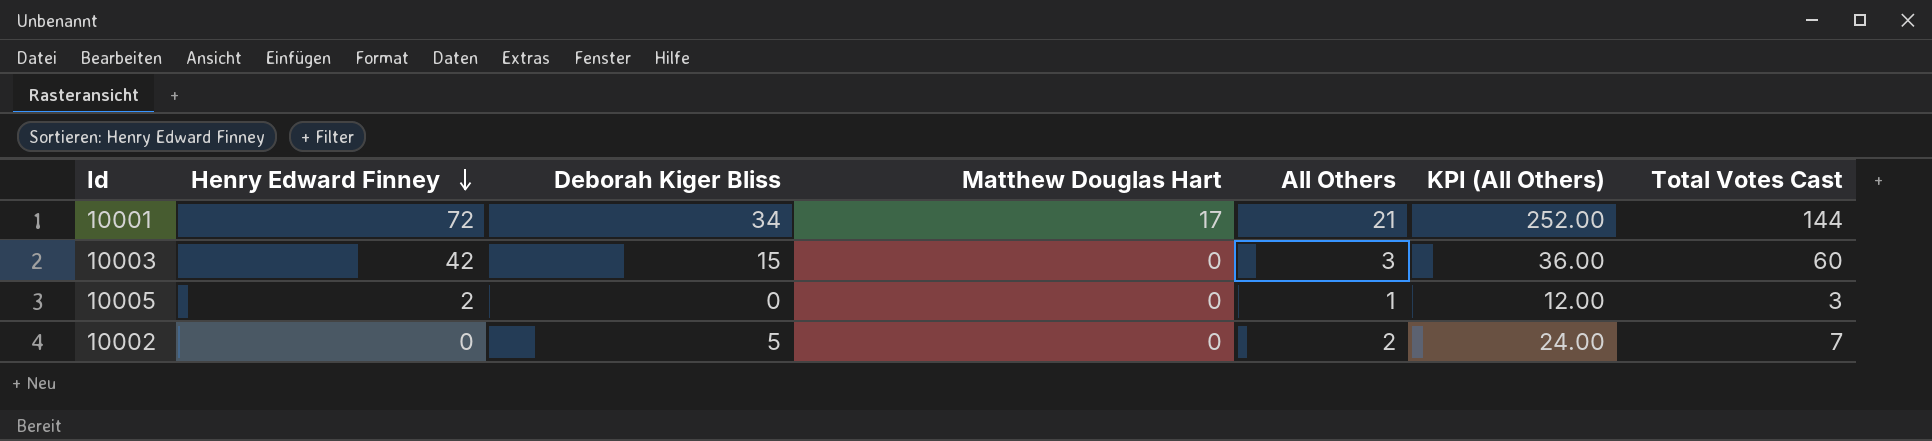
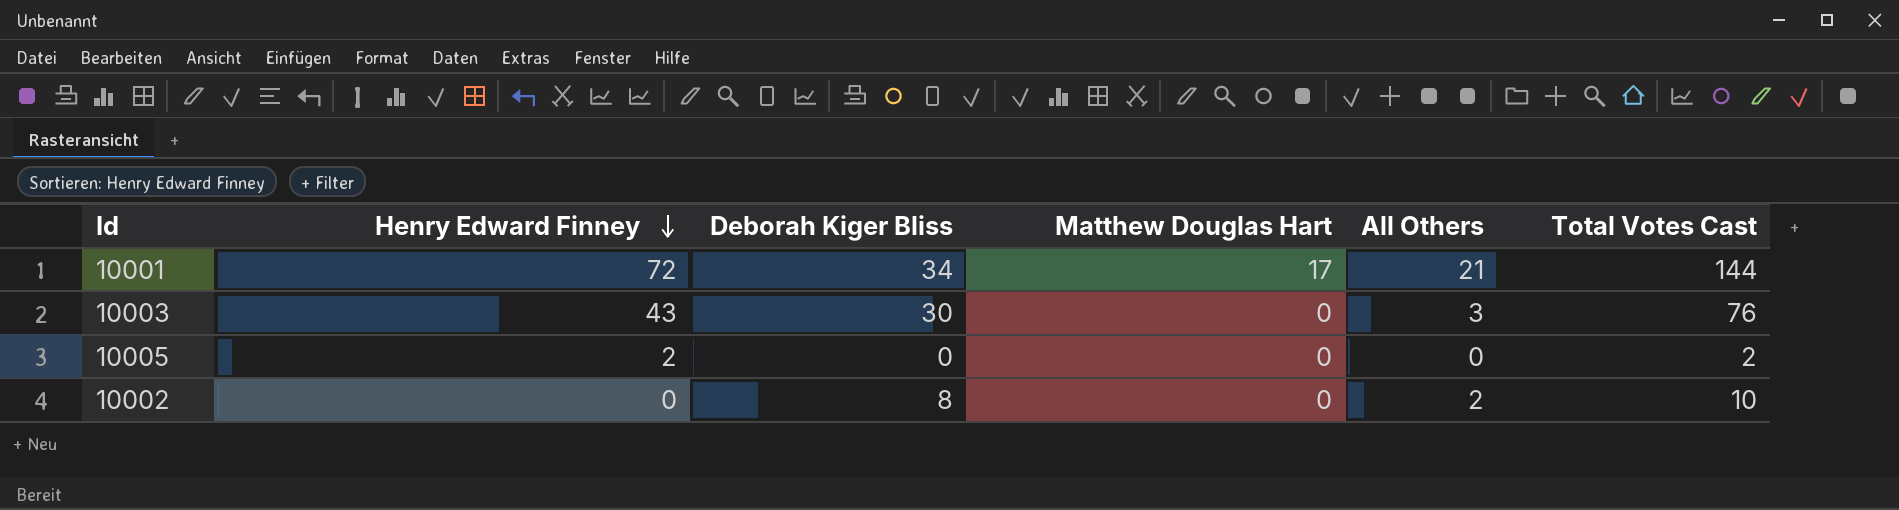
column KPI (All Others) | formula: [All Others] * 12 -> none
10003 | Henry Edward Finney: 42 -> 43
10003 | Deborah Kiger Bliss: 15 -> 30
10003 | Total Votes Cast: 60 -> 76
10005 | All Others: 1 -> 0
10005 | Total Votes Cast: 3 -> 2
10002 | Deborah Kiger Bliss: 5 -> 8
10002 | Total Votes Cast: 7 -> 10

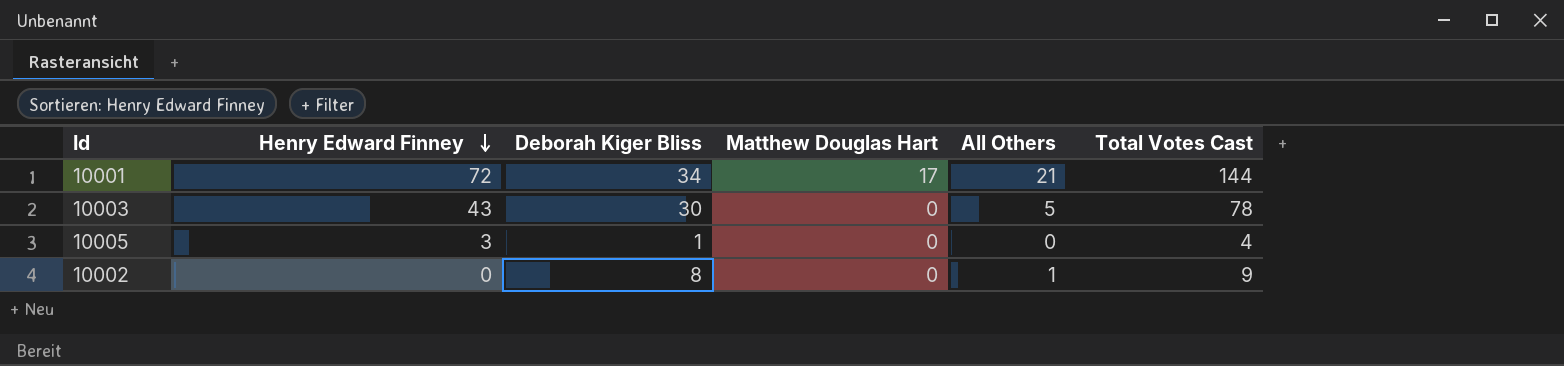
10003 | All Others: 3 -> 5
10003 | Total Votes Cast: 76 -> 78
10005 | Henry Edward Finney: 2 -> 3
10005 | Deborah Kiger Bliss: 0 -> 1
10005 | Total Votes Cast: 2 -> 4
10002 | All Others: 2 -> 1
10002 | Total Votes Cast: 10 -> 9

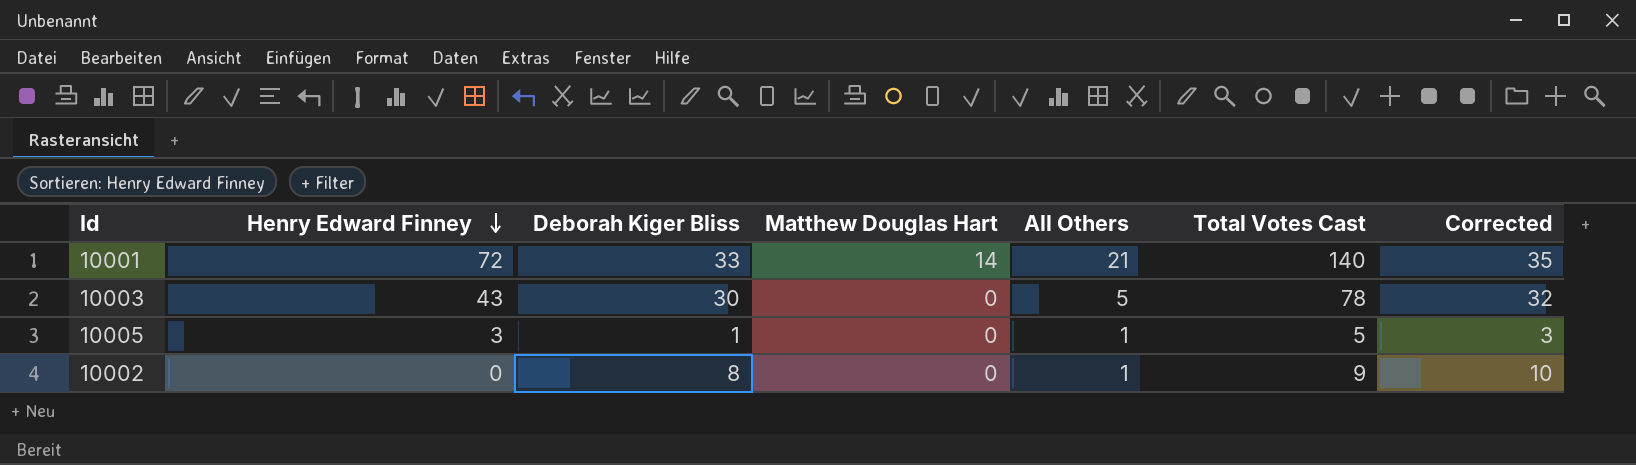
column Corrected | formula: none -> [Deborah Kiger Bliss] + 2
10001 | Deborah Kiger Bliss: 34 -> 33
10001 | Matthew Douglas Hart: 17 -> 14
10001 | Total Votes Cast: 144 -> 140
10005 | All Others: 0 -> 1
10005 | Total Votes Cast: 4 -> 5

